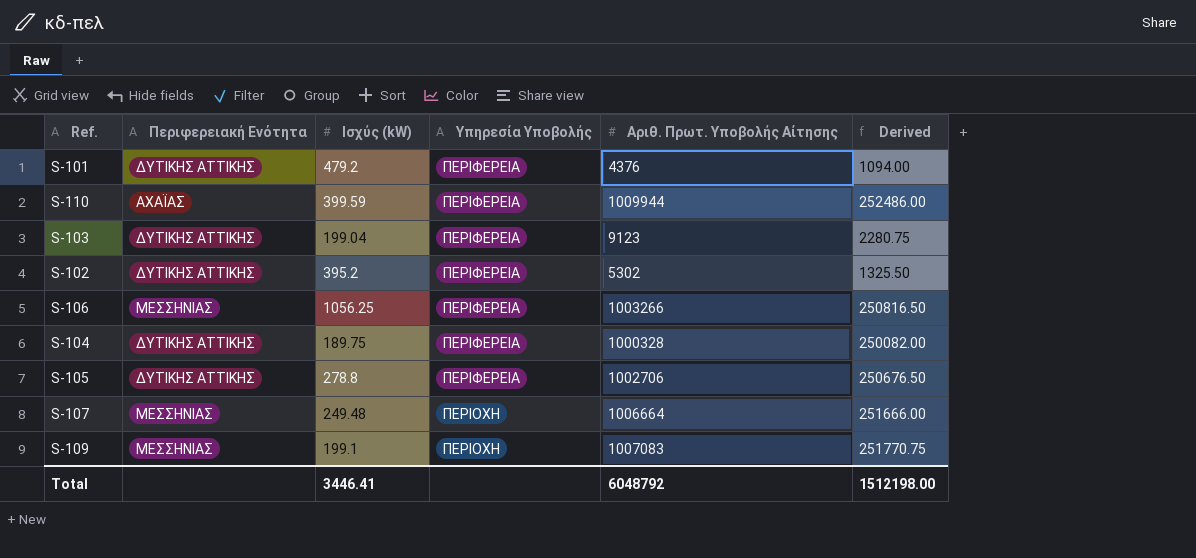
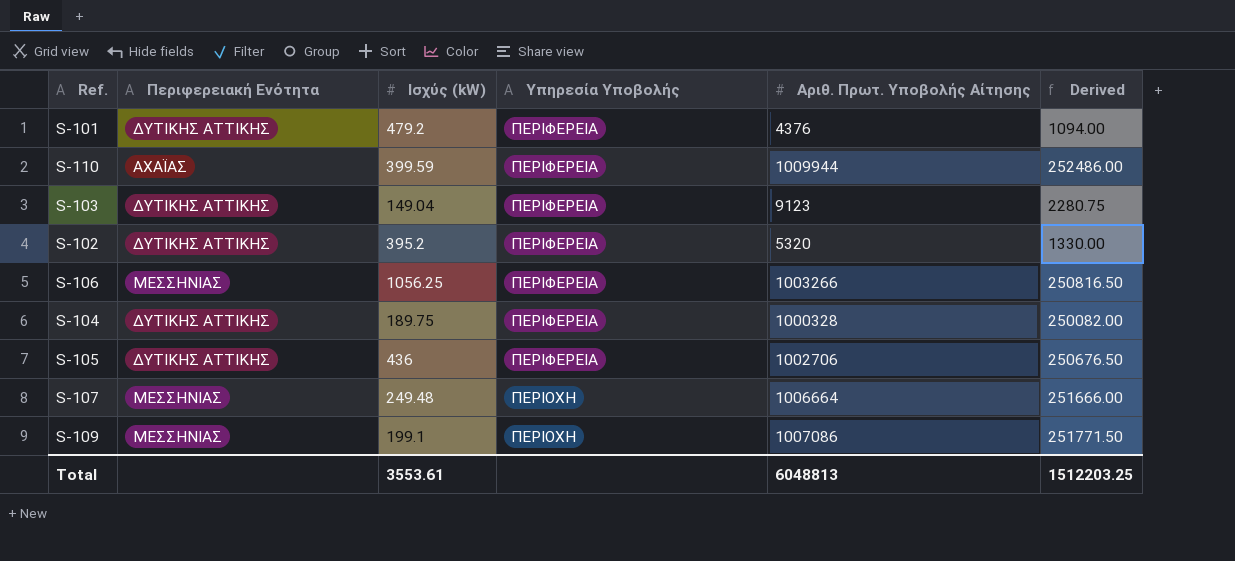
S-103 | Ισχύς (kW): 199.04 -> 149.04
S-102 | Αριθ. Πρωτ. Υποβολής Αίτησης: 5302 -> 5320
S-102 | Derived: 1325.50 -> 1330.00
S-105 | Ισχύς (kW): 278.8 -> 436
S-109 | Αριθ. Πρωτ. Υποβολής Αίτησης: 1007083 -> 1007086
S-109 | Derived: 251770.75 -> 251771.50
Total | Ισχύς (kW): 3446.41 -> 3553.61
Total | Αριθ. Πρωτ. Υποβολής Αίτησης: 6048792 -> 6048813
Total | Derived: 1512198.00 -> 1512203.25

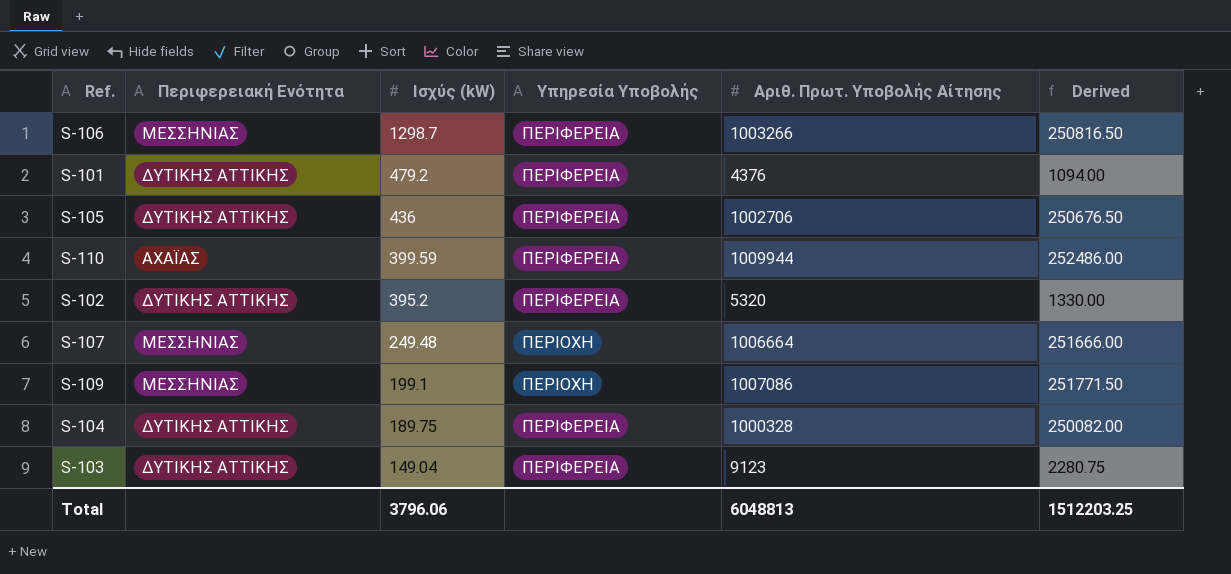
row order: Υπηρεσία Υποβολής descending -> Ισχύς (kW) descending
S-106 | Ισχύς (kW): 1056.25 -> 1298.7
Total | Ισχύς (kW): 3553.61 -> 3796.06

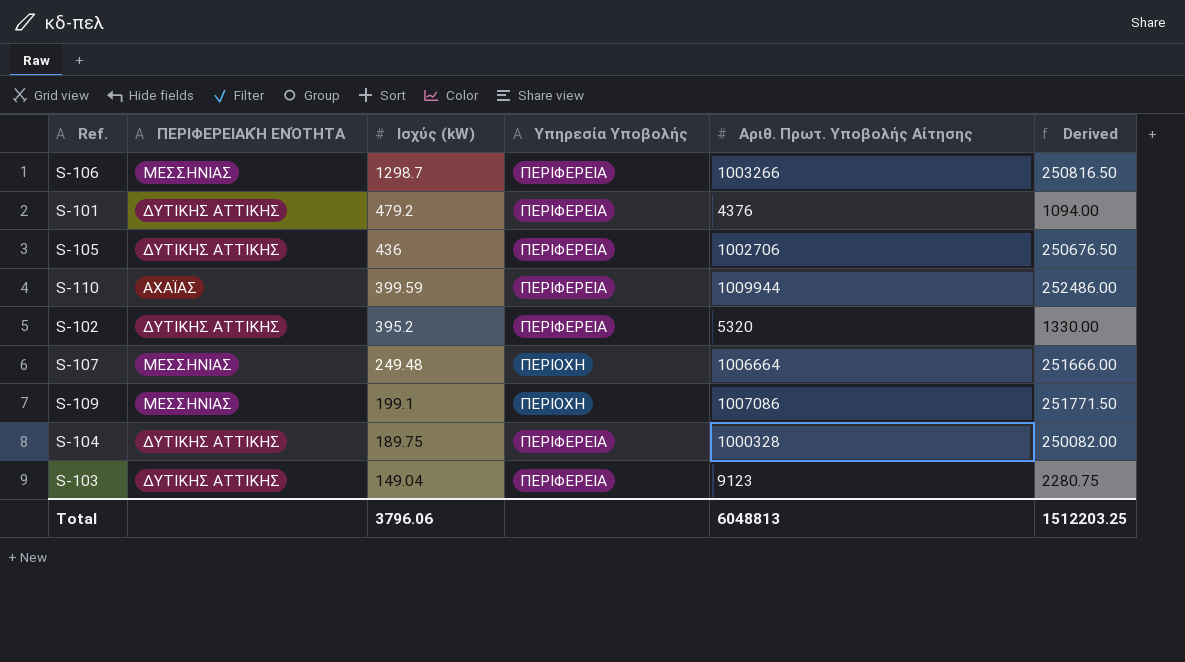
column name: Περιφερειακή Ενότητα -> ΠΕΡΙΦΕΡΕΙΑΚΉ ΕΝΌΤΗΤΑ

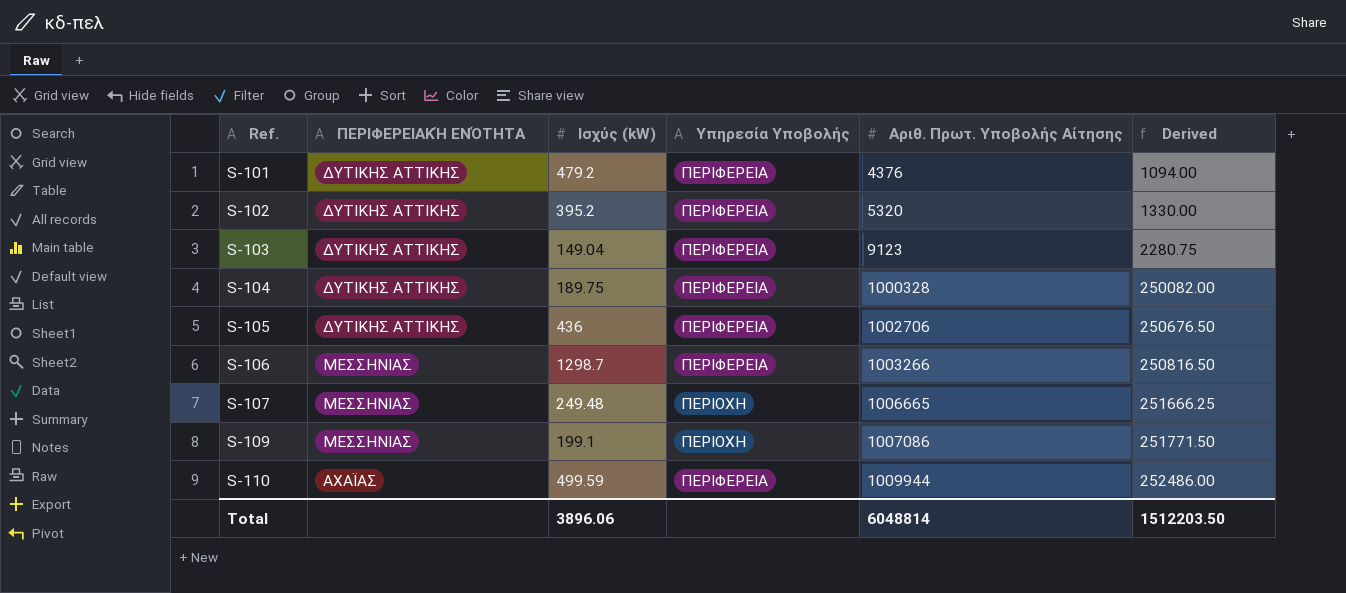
row order: Ισχύς (kW) descending -> Ref. ascending
S-107 | Αριθ. Πρωτ. Υποβολής Αίτησης: 1006664 -> 1006665
S-107 | Derived: 251666.00 -> 251666.25
S-110 | Ισχύς (kW): 399.59 -> 499.59
Total | Ισχύς (kW): 3796.06 -> 3896.06
Total | Αριθ. Πρωτ. Υποβολής Αίτησης: 6048813 -> 6048814
Total | Derived: 1512203.25 -> 1512203.50

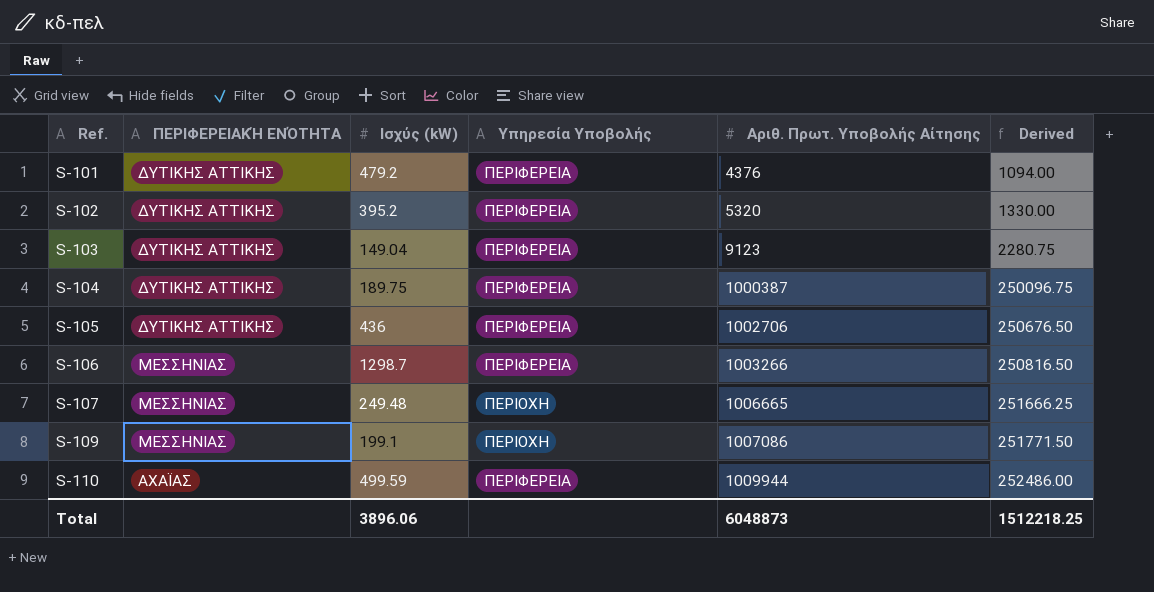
S-104 | Αριθ. Πρωτ. Υποβολής Αίτησης: 1000328 -> 1000387
S-104 | Derived: 250082.00 -> 250096.75
Total | Αριθ. Πρωτ. Υποβολής Αίτησης: 6048814 -> 6048873
Total | Derived: 1512203.50 -> 1512218.25

